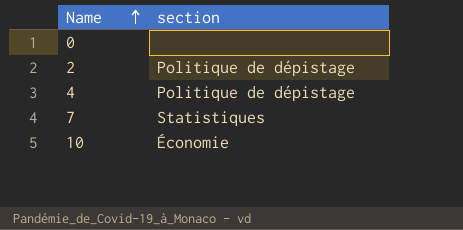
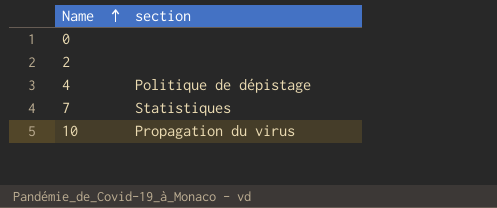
2 | section: Politique de dépistage -> none
10 | section: Économie -> Propagation du virus

